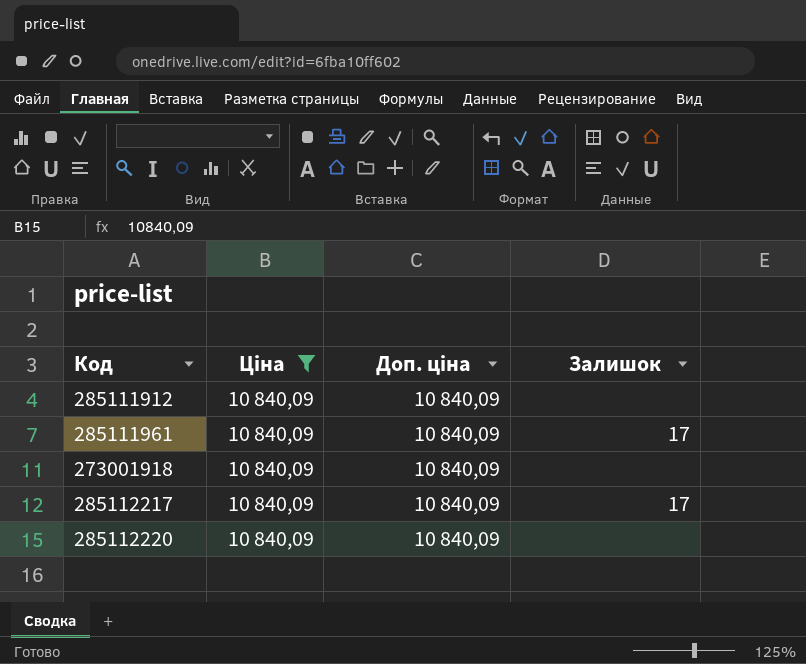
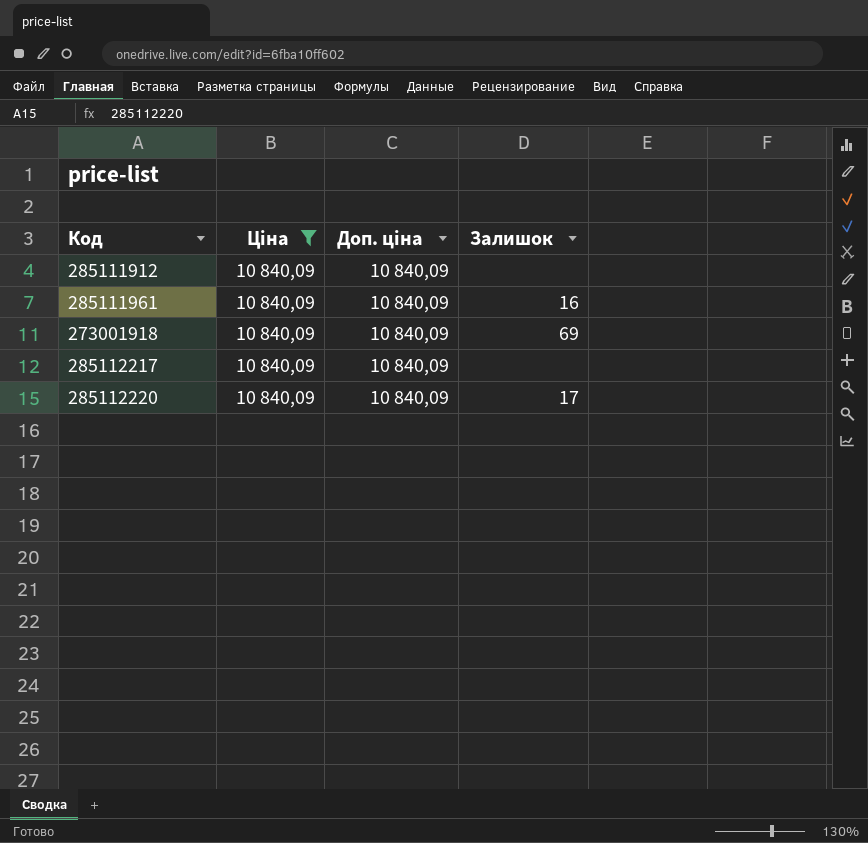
285111961 | Залишок: 17 -> 16
273001918 | Залишок: none -> 69
285112217 | Залишок: 17 -> none
285112220 | Залишок: none -> 17

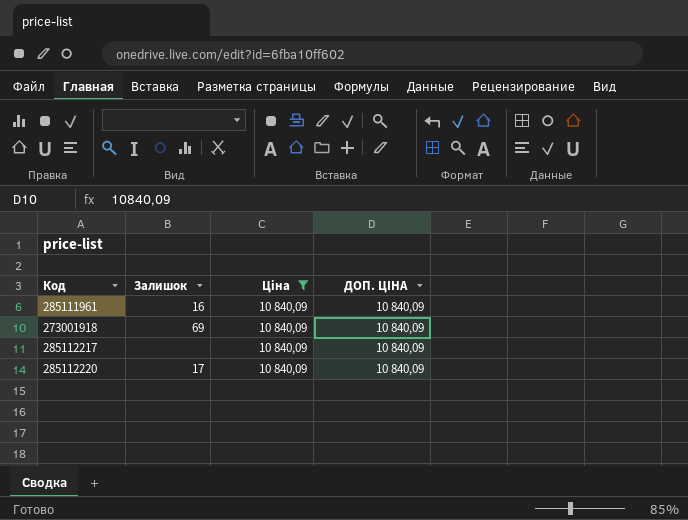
column Залишок | position: 4 -> 2
column name: Доп. ціна -> ДОП. ЦІНА
row 285111912: 10 840,09 | 10 840,09 | none -> none

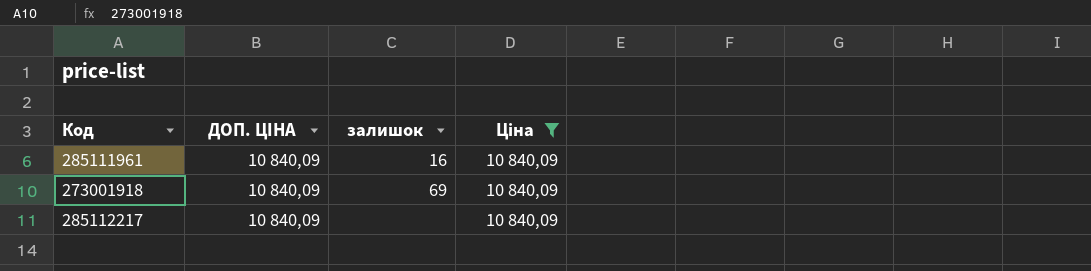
column ДОП. ЦІНА | position: 4 -> 2
column name: Залишок -> залишок
row 285112220: 17 | 10 840,09 | 10 840,09 -> none

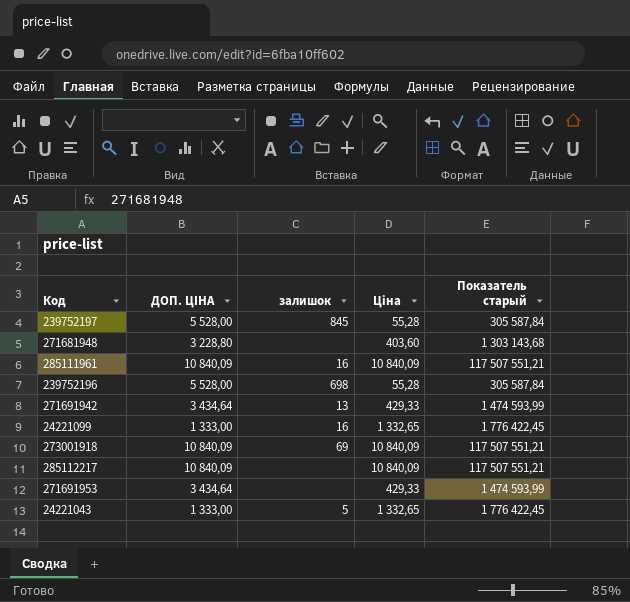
filter: Ціна = 10 840,09 -> none
column Показатель старый | formula: none -> [ДОП. ЦІНА] * [Ціна]

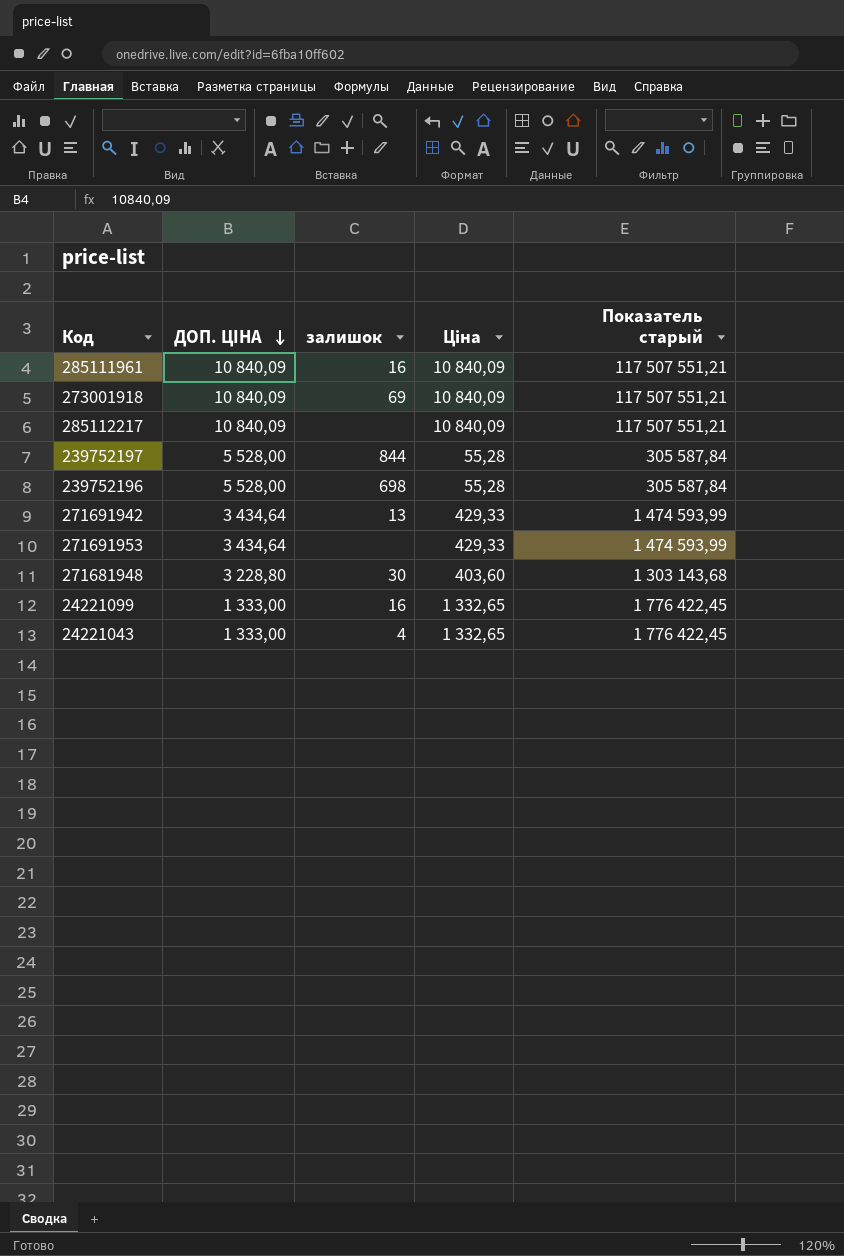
row order: none -> ДОП. ЦІНА descending
239752197 | залишок: 845 -> 844
271681948 | залишок: none -> 30
24221043 | залишок: 5 -> 4

